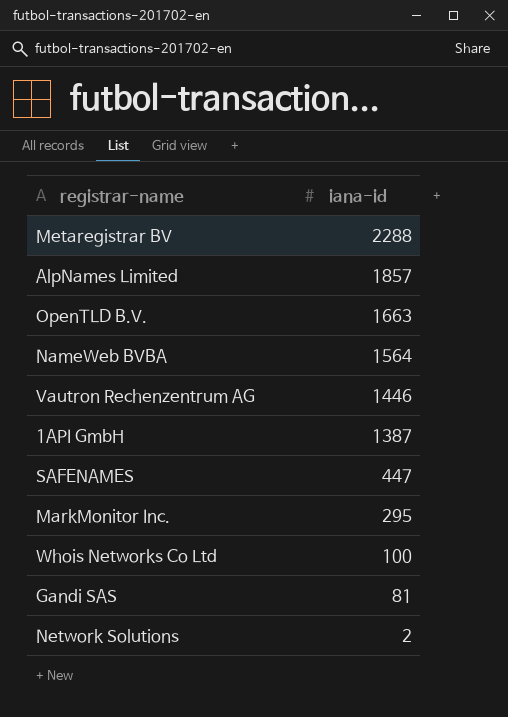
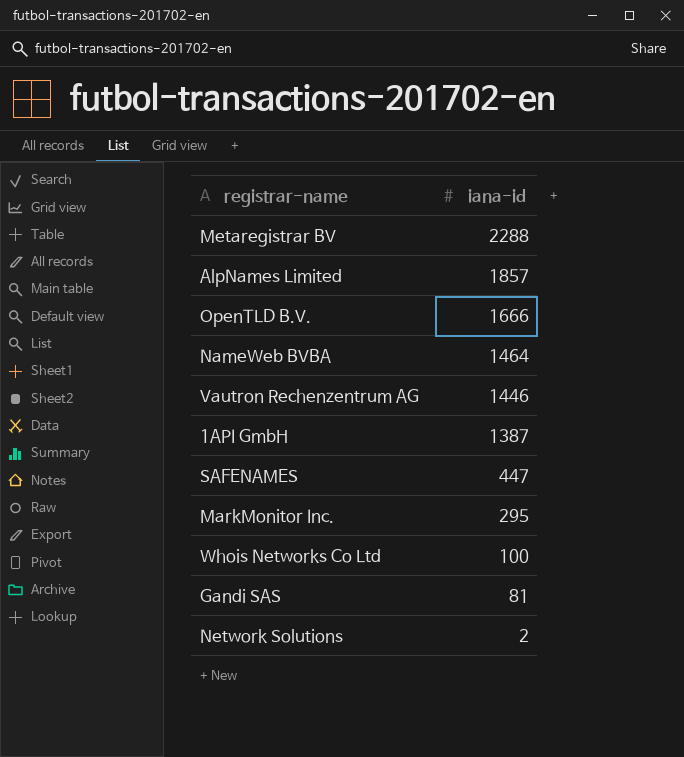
OpenTLD B.V. | iana-id: 1663 -> 1666
NameWeb BVBA | iana-id: 1564 -> 1464

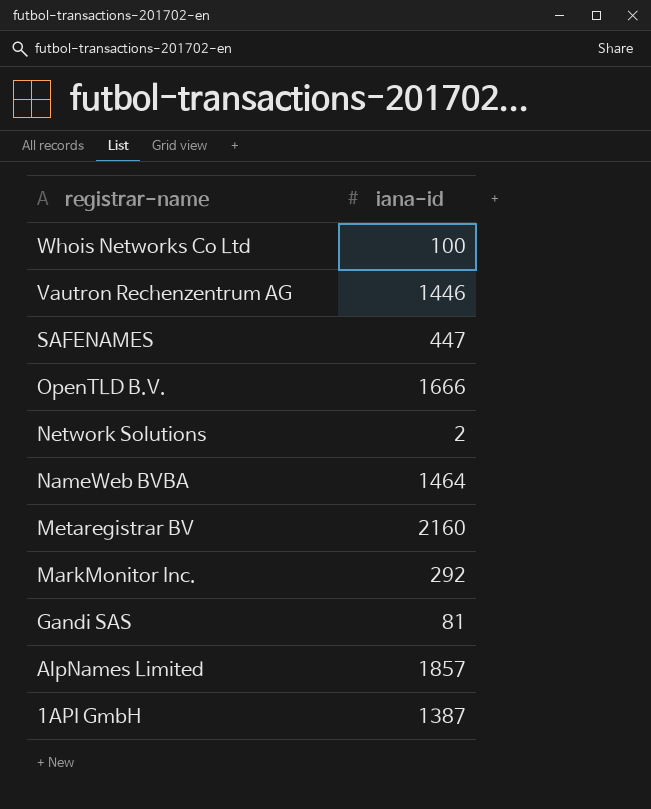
row order: iana-id descending -> registrar-name descending
Metaregistrar BV | iana-id: 2288 -> 2160
MarkMonitor Inc. | iana-id: 295 -> 292

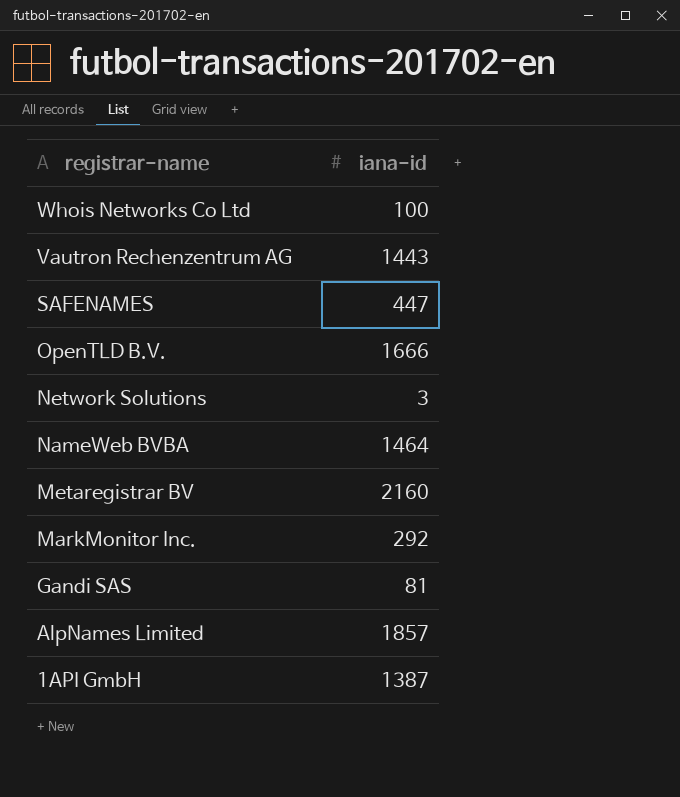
Vautron Rechenzentrum AG | iana-id: 1446 -> 1443
Network Solutions | iana-id: 2 -> 3

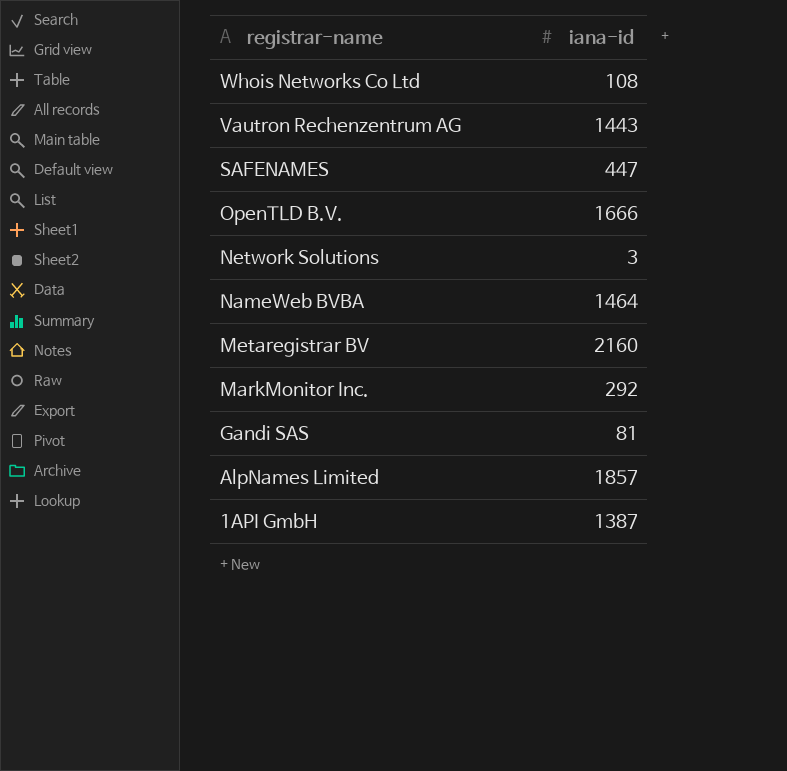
Whois Networks Co Ltd | iana-id: 100 -> 108

